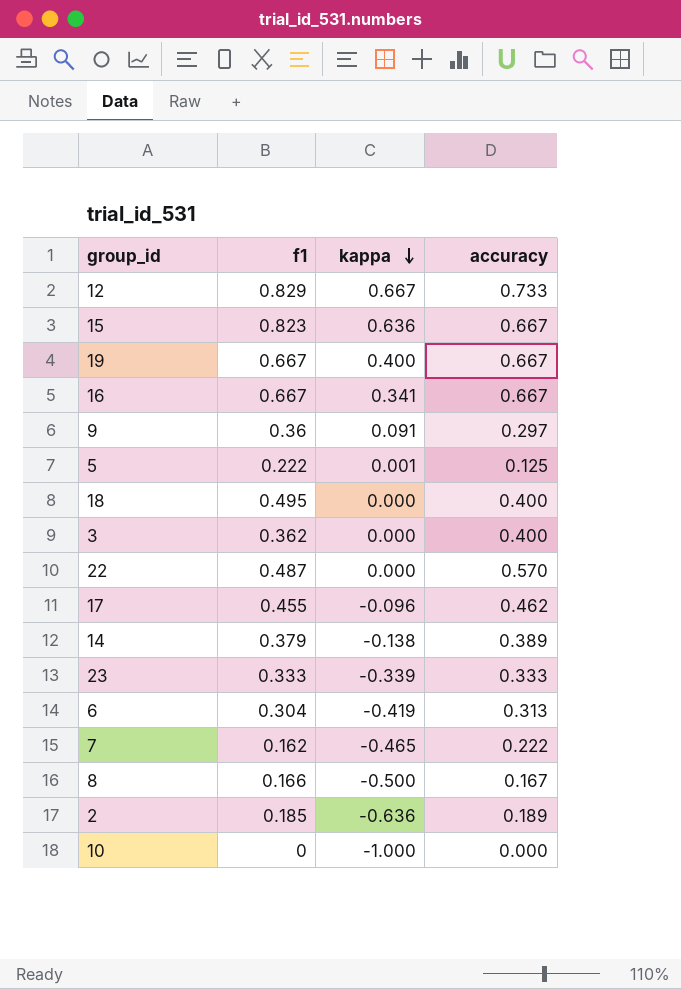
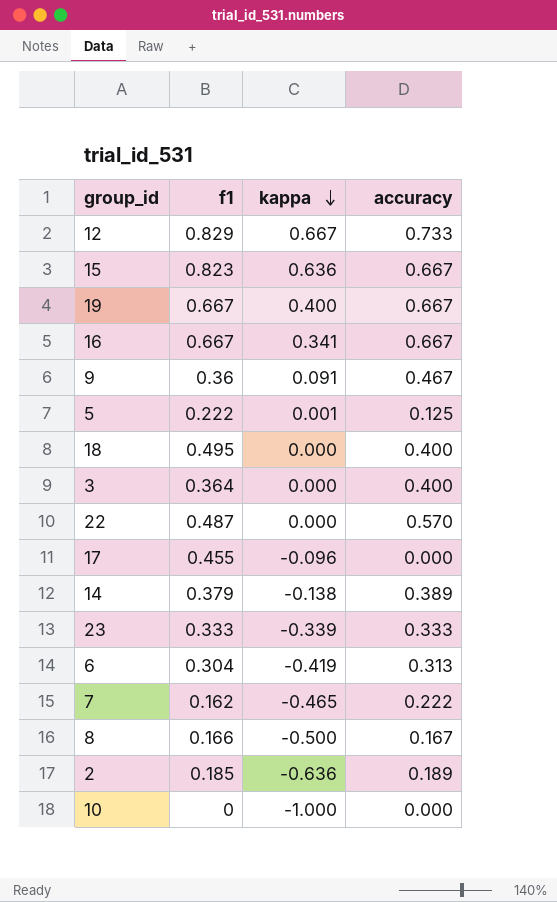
9 | accuracy: 0.297 -> 0.467
3 | f1: 0.362 -> 0.364
17 | accuracy: 0.462 -> 0.000

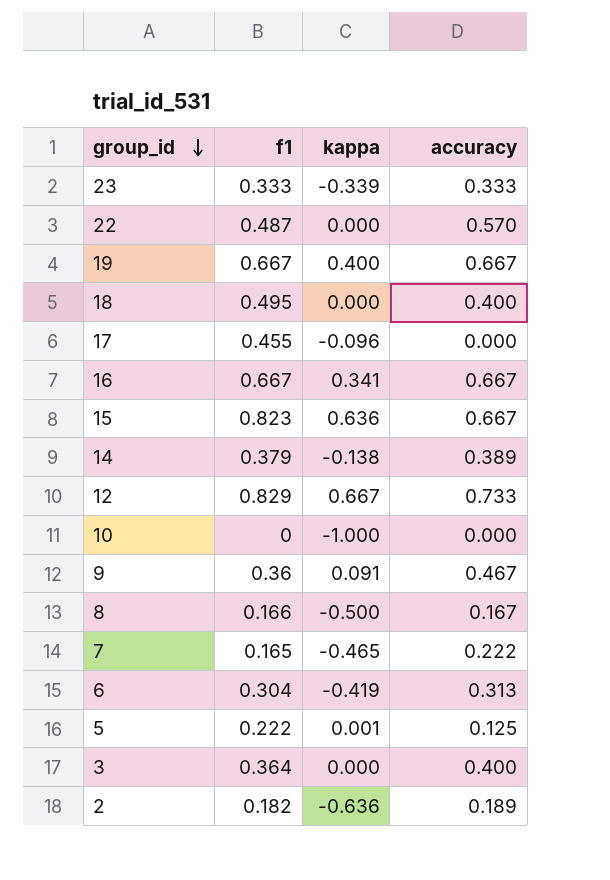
row order: kappa descending -> group_id descending
7 | f1: 0.162 -> 0.165
2 | f1: 0.185 -> 0.182

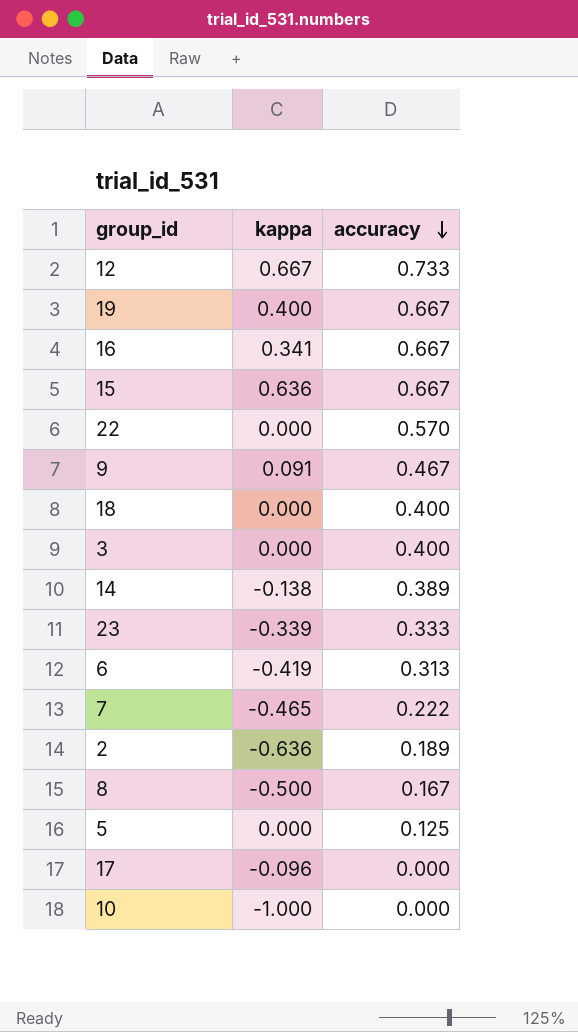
row order: group_id descending -> accuracy descending
column f1 | position: 2 -> none
5 | kappa: 0.001 -> 0.000

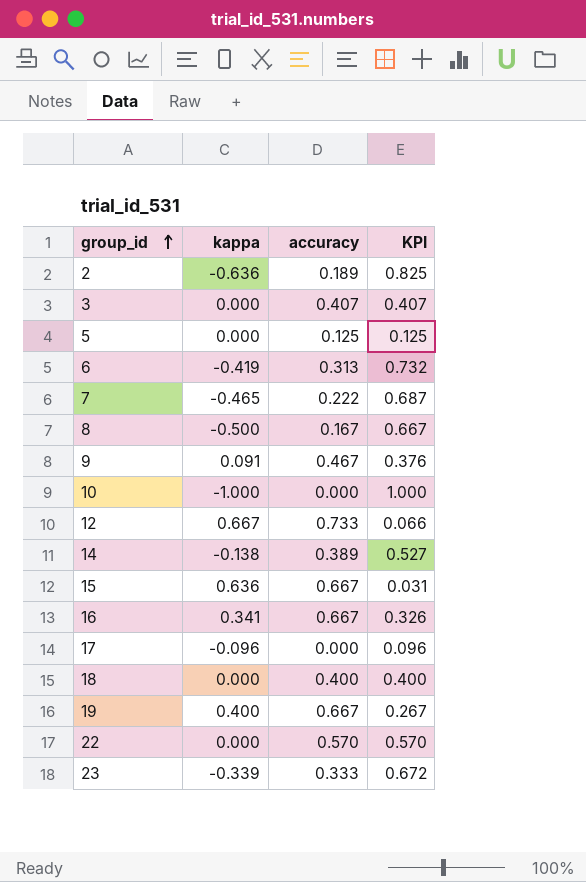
row order: accuracy descending -> group_id ascending
column KPI | formula: none -> [accuracy] - [kappa]
3 | accuracy: 0.400 -> 0.407

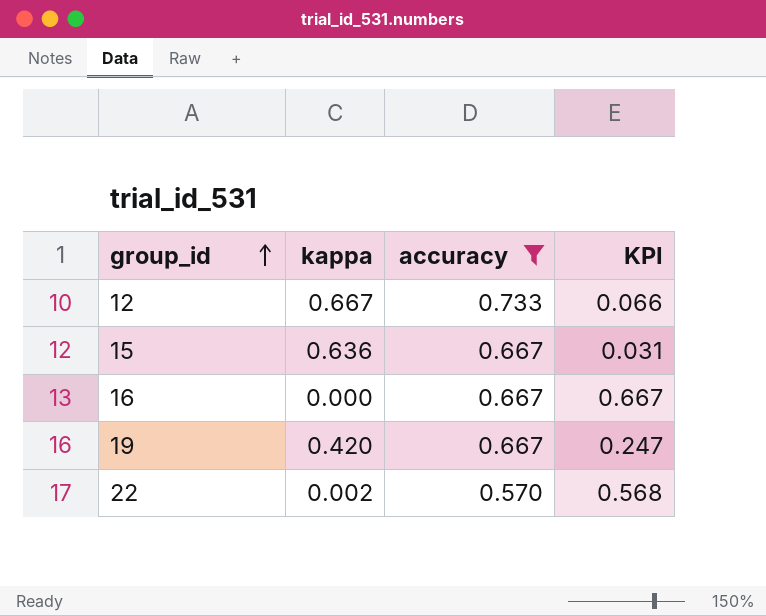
filter: none -> accuracy >= 0.570
16 | kappa: 0.341 -> 0.000
16 | KPI: 0.326 -> 0.667
19 | kappa: 0.400 -> 0.420
19 | KPI: 0.267 -> 0.247
22 | kappa: 0.000 -> 0.002
22 | KPI: 0.570 -> 0.568

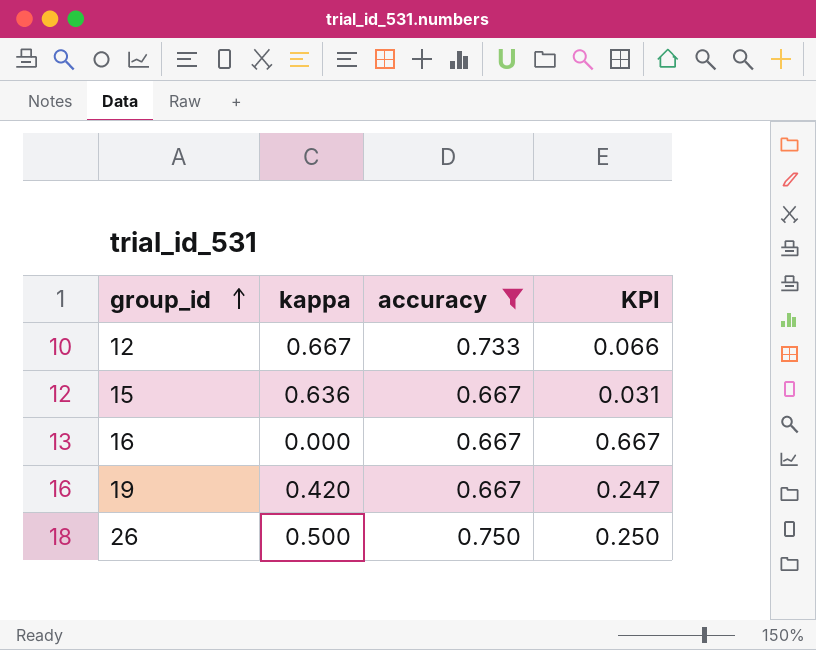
row 22: 0.002 | 0.570 | 0.568 -> none
row 26: none -> 0.500 | 0.750 | 0.250

